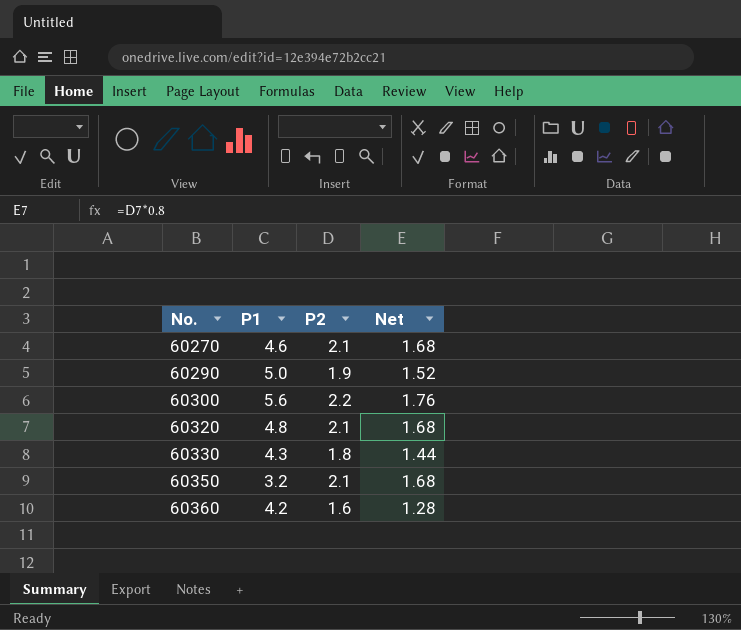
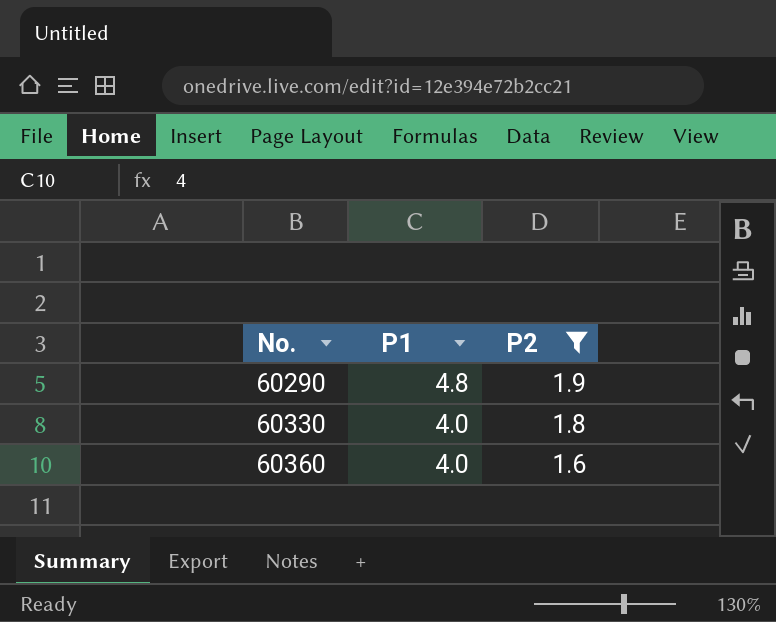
filter: none -> P2 <= 1.9
column Net | formula: [P2] * 0.8 -> none
60290 | P1: 5.0 -> 4.8
60330 | P1: 4.3 -> 4.0
60360 | P1: 4.2 -> 4.0

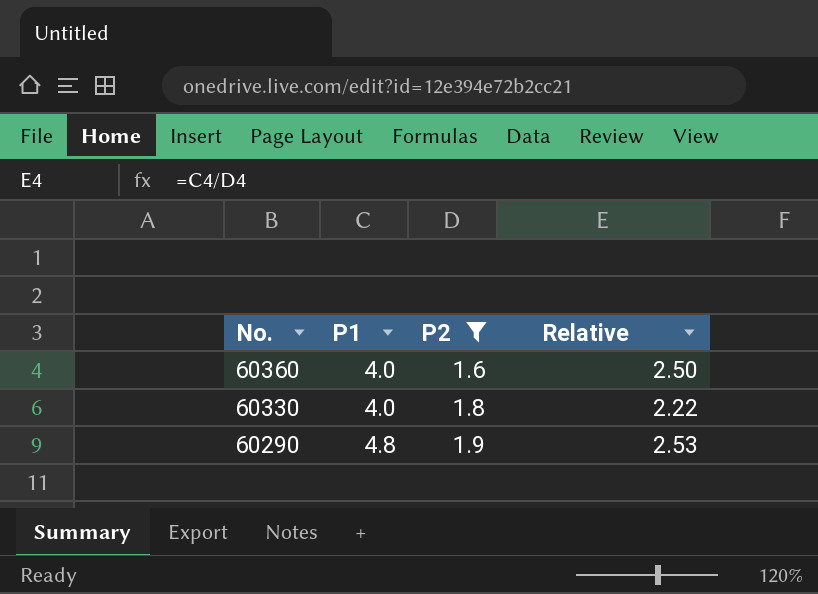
row order: No. ascending -> No. descending
column Relative | formula: none -> [P1] / [P2]

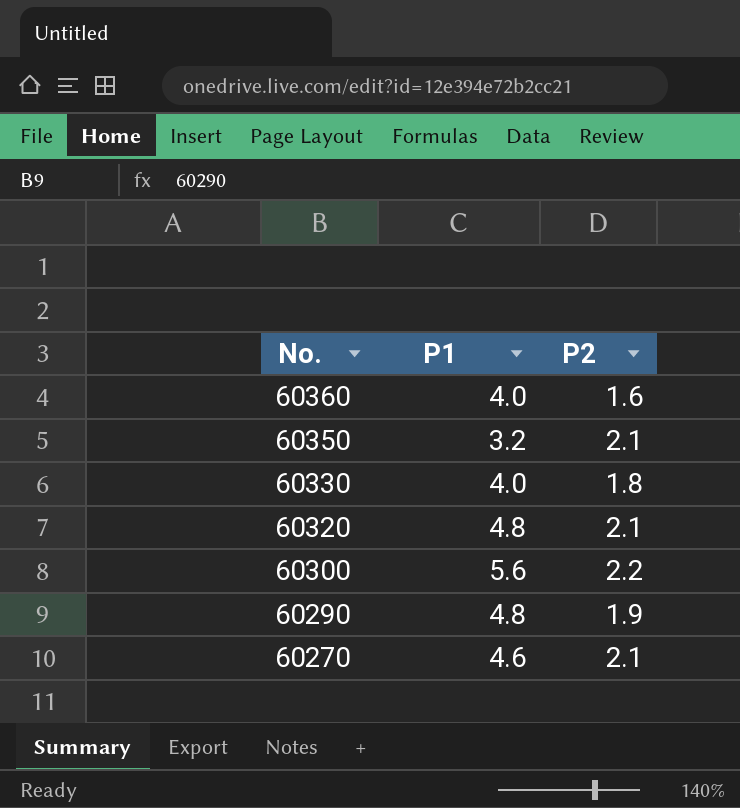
filter: P2 <= 1.9 -> none
column Relative | formula: [P1] / [P2] -> none

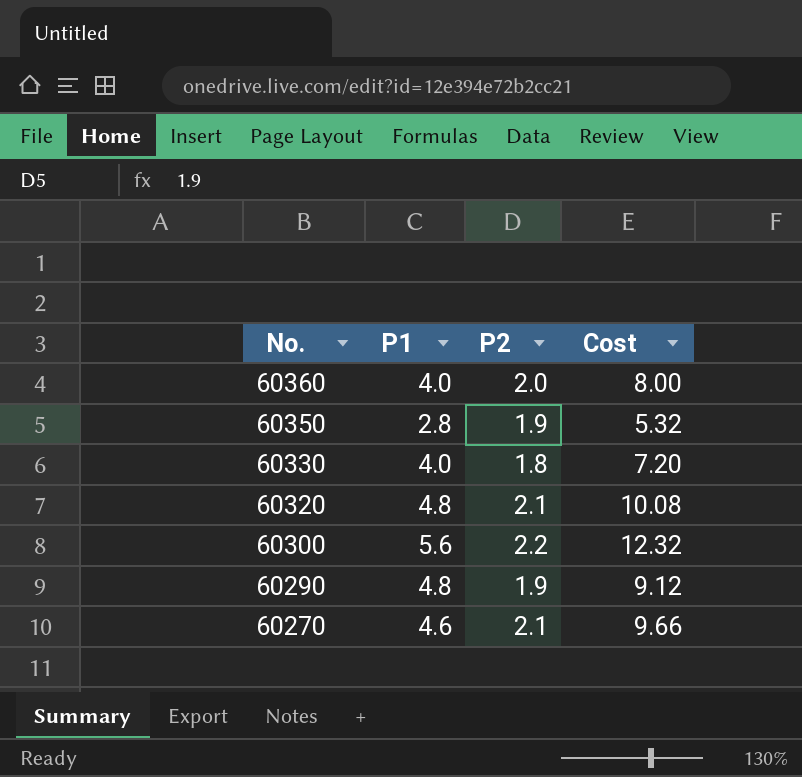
column Cost | formula: none -> [P1] * [P2]
60360 | P2: 1.6 -> 2.0
60350 | P1: 3.2 -> 2.8
60350 | P2: 2.1 -> 1.9

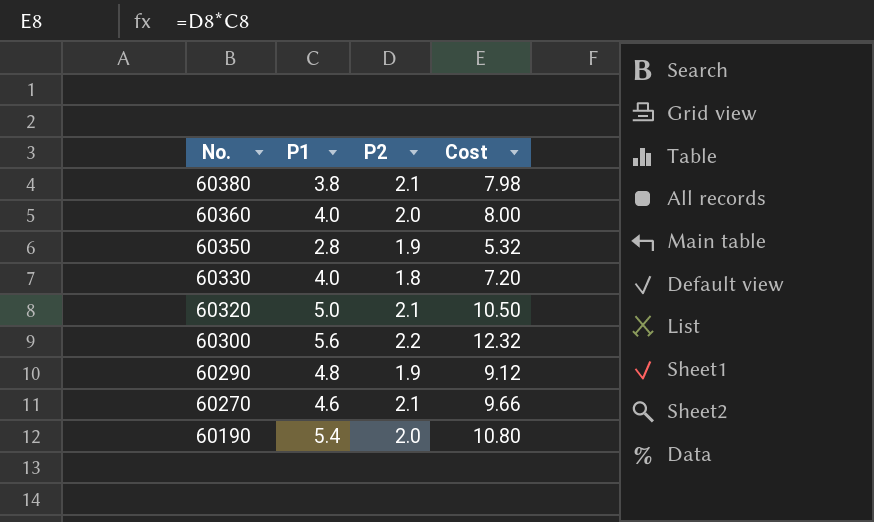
row 60380: none -> 3.8 | 2.1 | 7.98
60320 | P1: 4.8 -> 5.0
60320 | Cost: 10.08 -> 10.50
row 60190: none -> 5.4 | 2.0 | 10.80

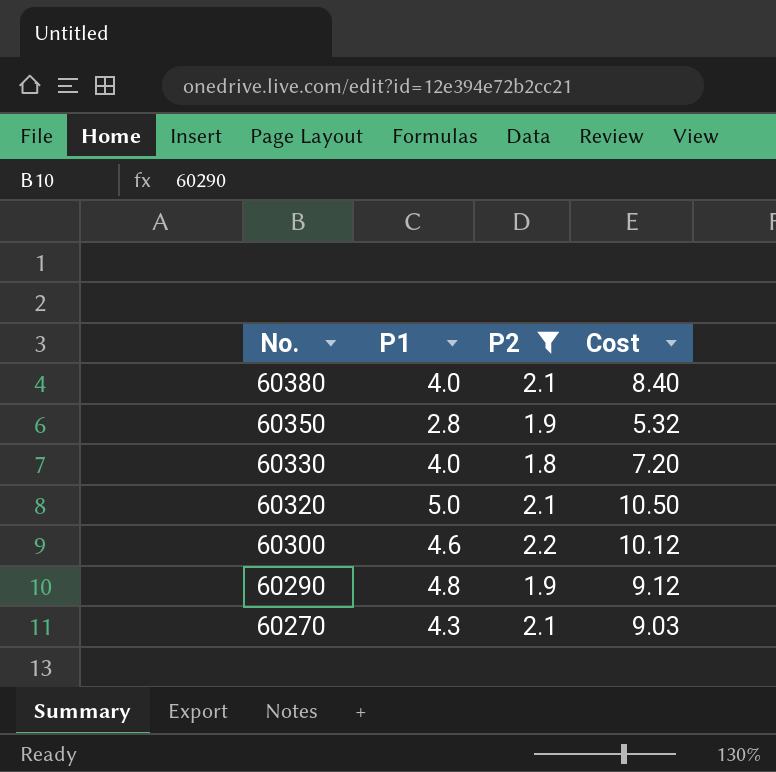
filter: none -> P2 != 2.0
60380 | P1: 3.8 -> 4.0
60380 | Cost: 7.98 -> 8.40
60300 | P1: 5.6 -> 4.6
60300 | Cost: 12.32 -> 10.12
60270 | P1: 4.6 -> 4.3
60270 | Cost: 9.66 -> 9.03

